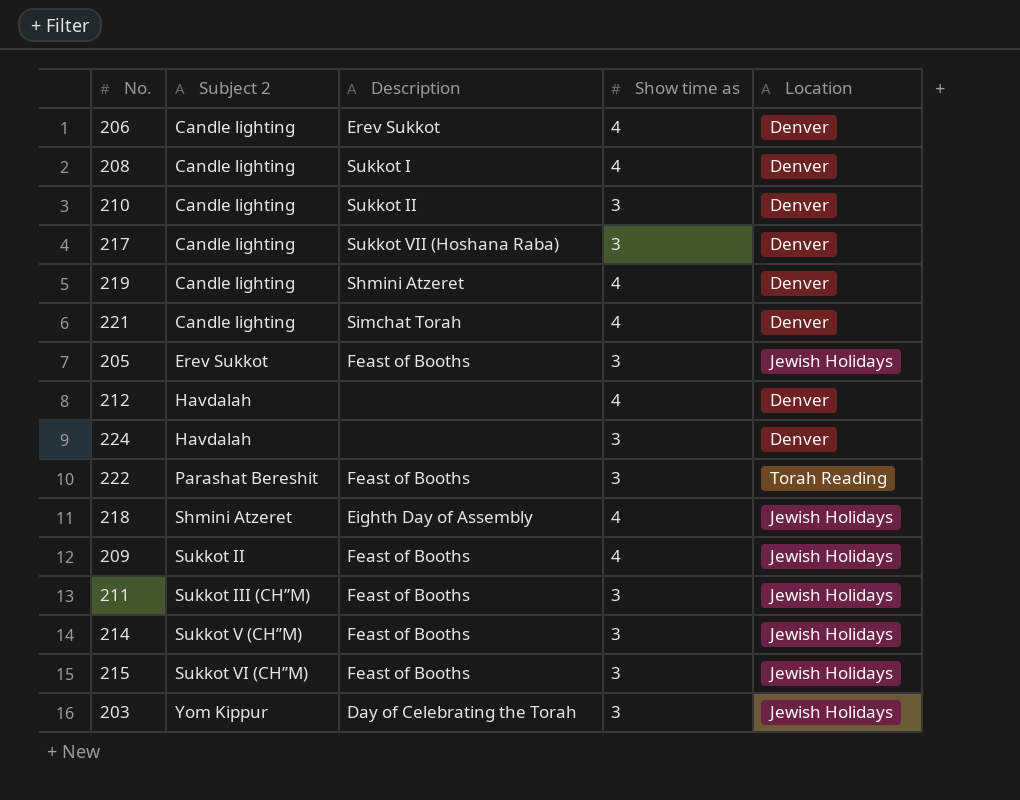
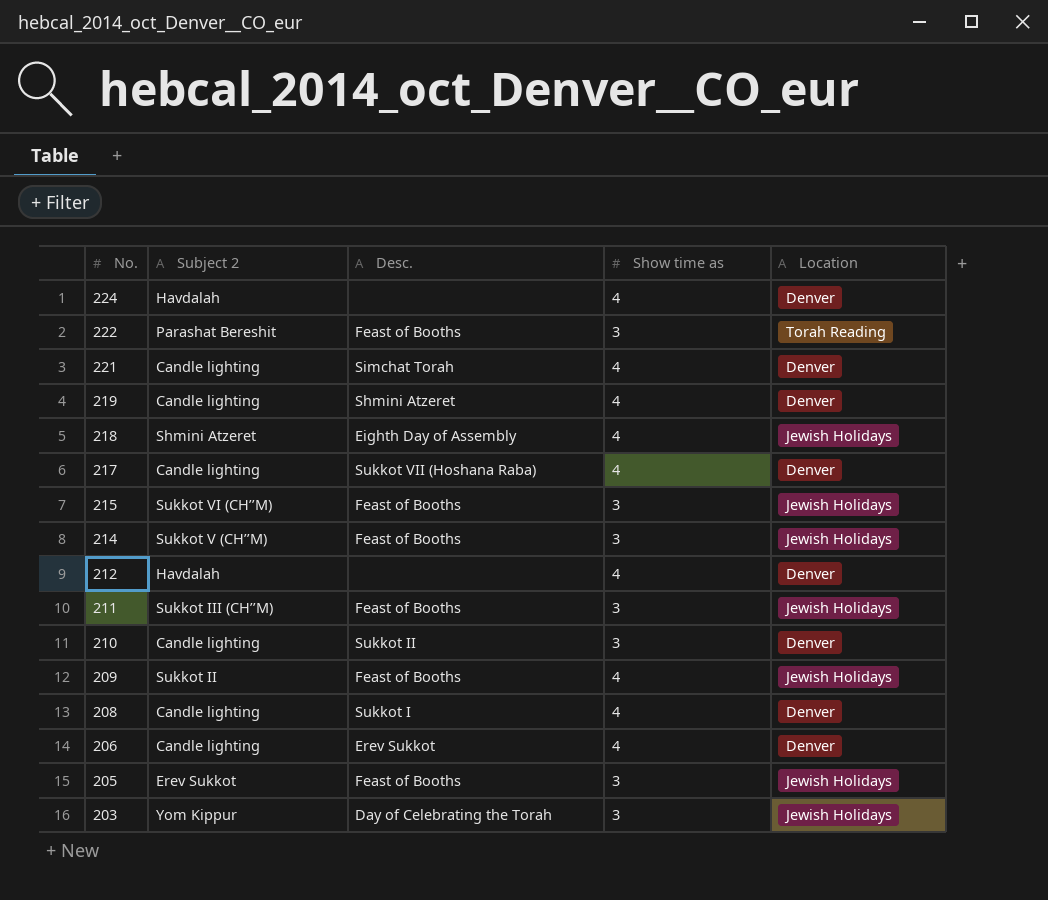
row order: Subject 2 ascending -> No. descending
column name: Description -> Desc.
224 | Show time as: 3 -> 4
217 | Show time as: 3 -> 4

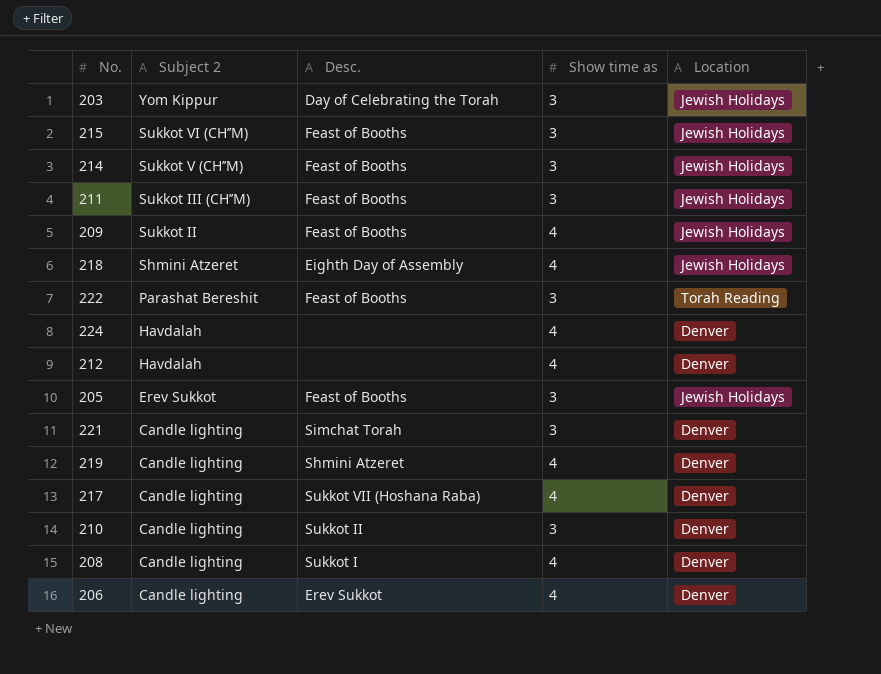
row order: No. descending -> Subject 2 descending
221 | Show time as: 4 -> 3

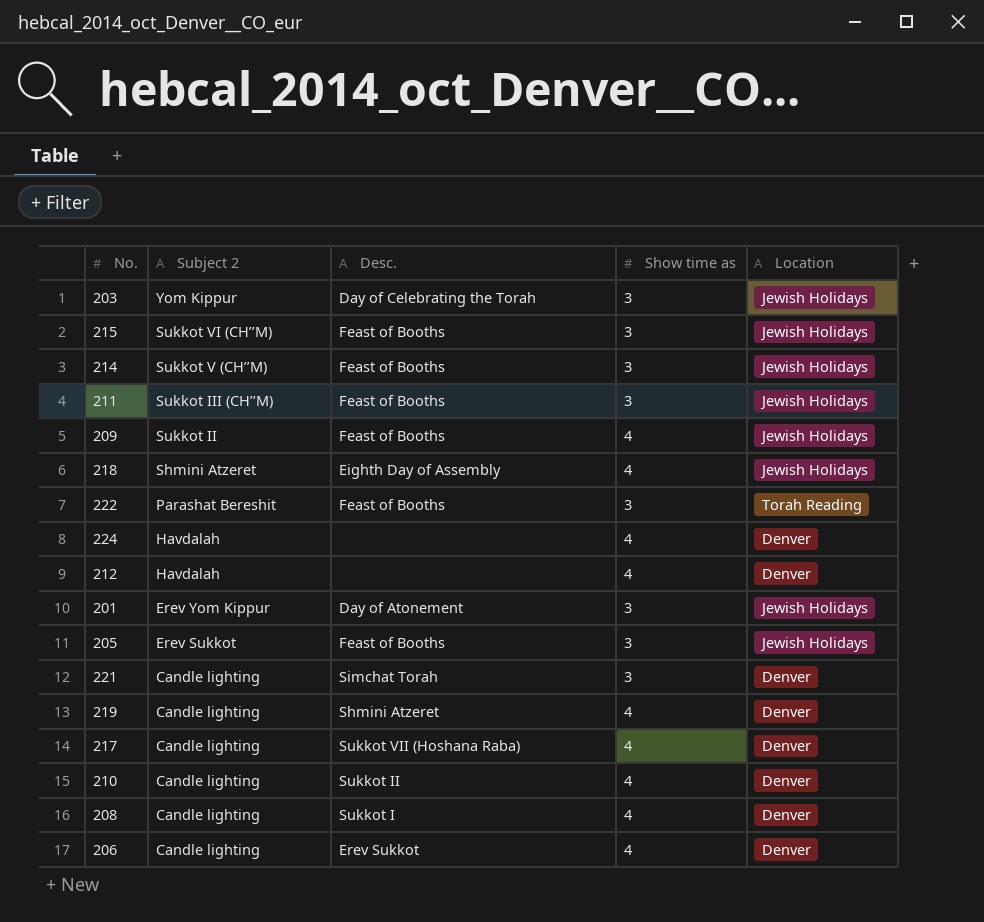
row 201: none -> Erev Yom Kippur | Day of Atonement | 3 | Jewish Holidays
210 | Show time as: 3 -> 4

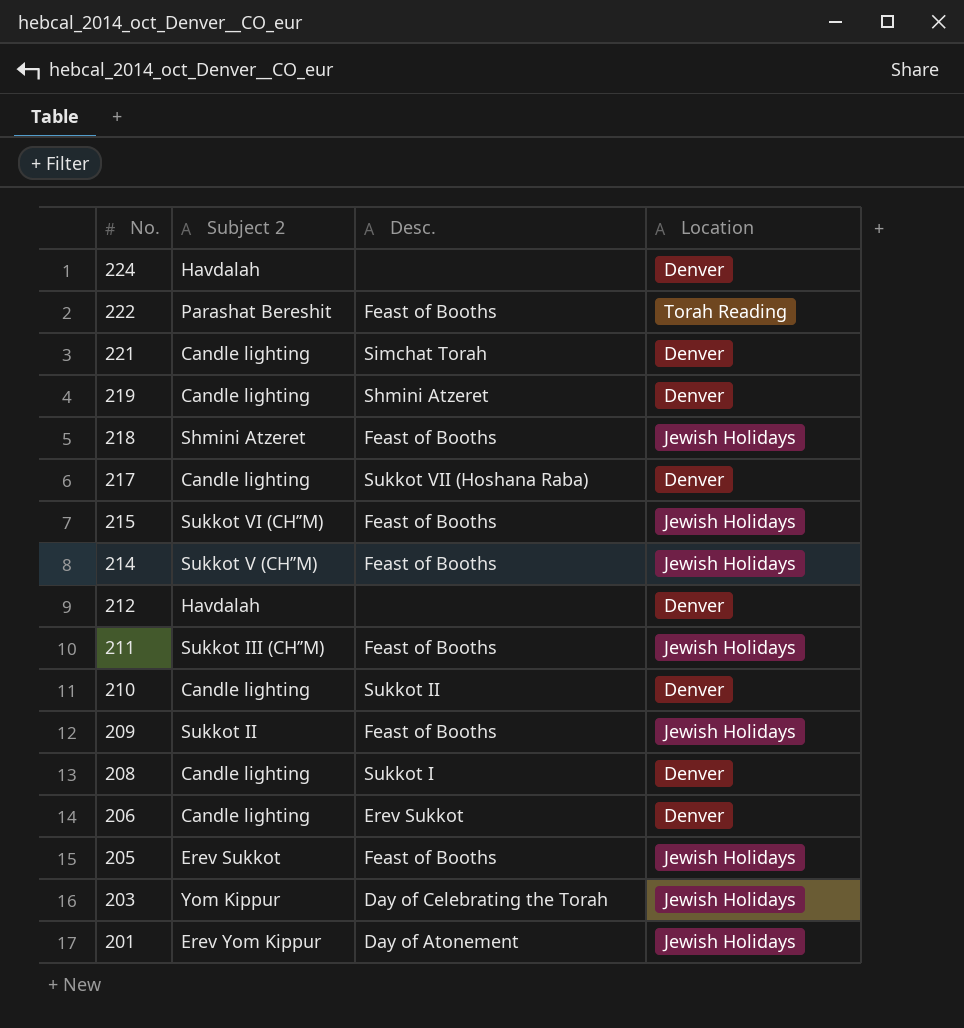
row order: Subject 2 descending -> No. descending
column Show time as | position: 4 -> none
218 | Desc.: Eighth Day of Assembly -> Feast of Booths

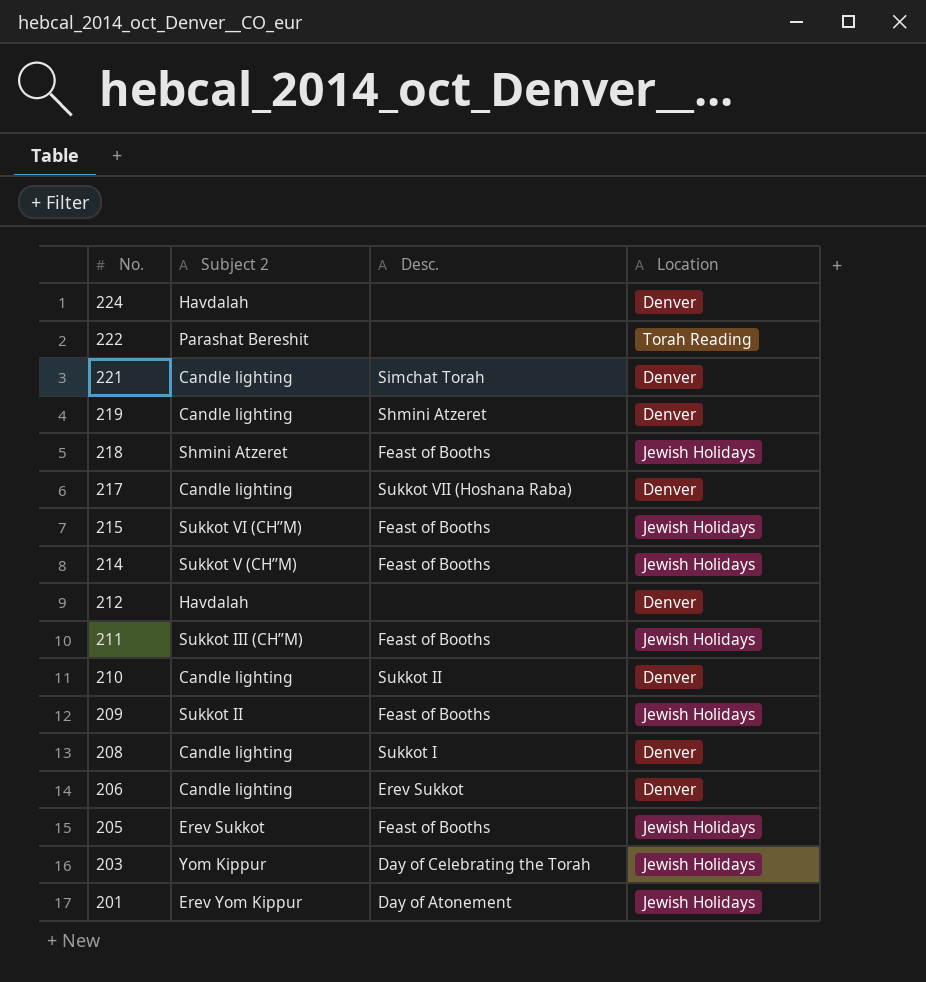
222 | Desc.: Feast of Booths -> none

